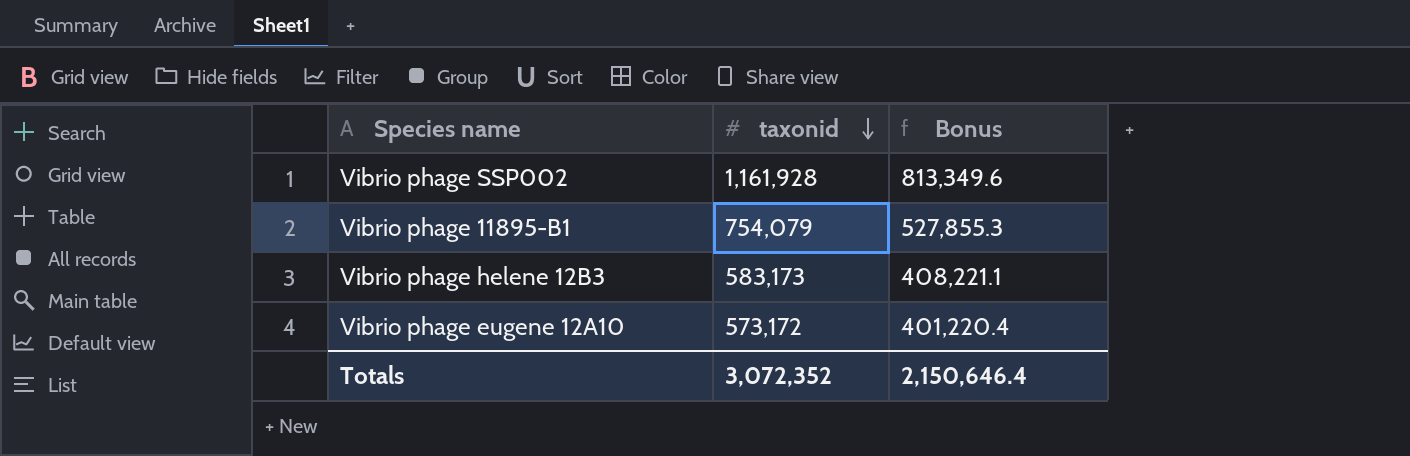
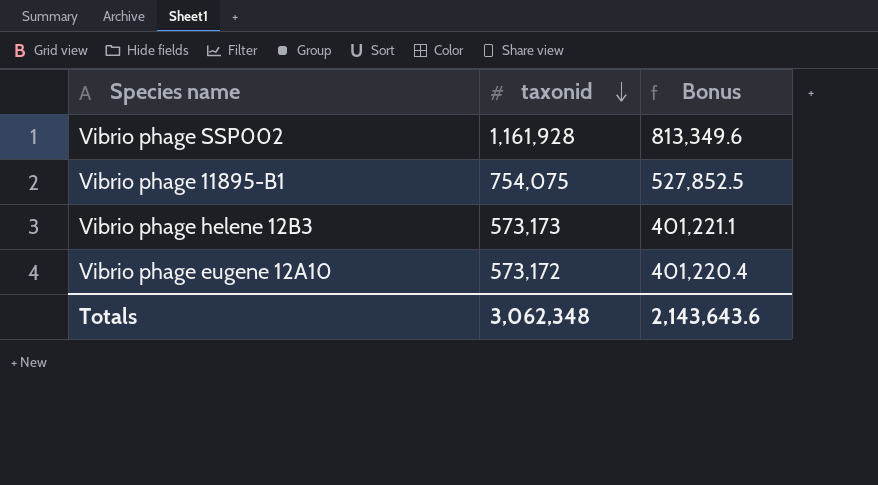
Vibrio phage 11895-B1 | taxonid: 754,079 -> 754,075
Vibrio phage 11895-B1 | Bonus: 527,855.3 -> 527,852.5
Vibrio phage helene 12B3 | taxonid: 583,173 -> 573,173
Vibrio phage helene 12B3 | Bonus: 408,221.1 -> 401,221.1
Totals | taxonid: 3,072,352 -> 3,062,348
Totals | Bonus: 2,150,646.4 -> 2,143,643.6

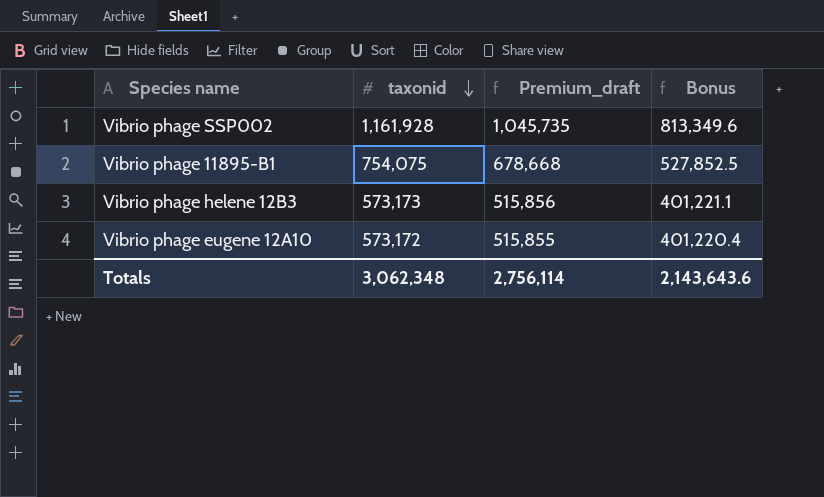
column Premium_draft | formula: none -> [taxonid] * 0.9

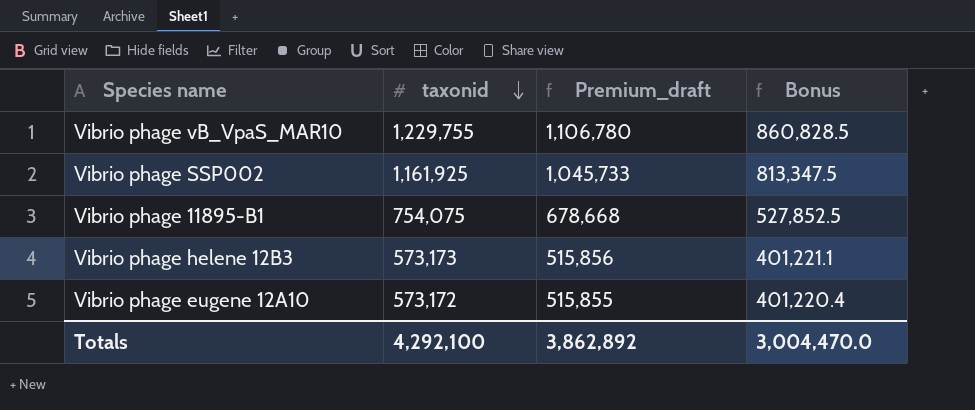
row Vibrio phage vB_VpaS_MAR10: none -> 1,229,755 | 1,106,780 | 860,828.5
Vibrio phage SSP002 | taxonid: 1,161,928 -> 1,161,925
Vibrio phage SSP002 | Premium_draft: 1,045,735 -> 1,045,733
Vibrio phage SSP002 | Bonus: 813,349.6 -> 813,347.5
Totals | taxonid: 3,062,348 -> 4,292,100
Totals | Premium_draft: 2,756,114 -> 3,862,892
Totals | Bonus: 2,143,643.6 -> 3,004,470.0

